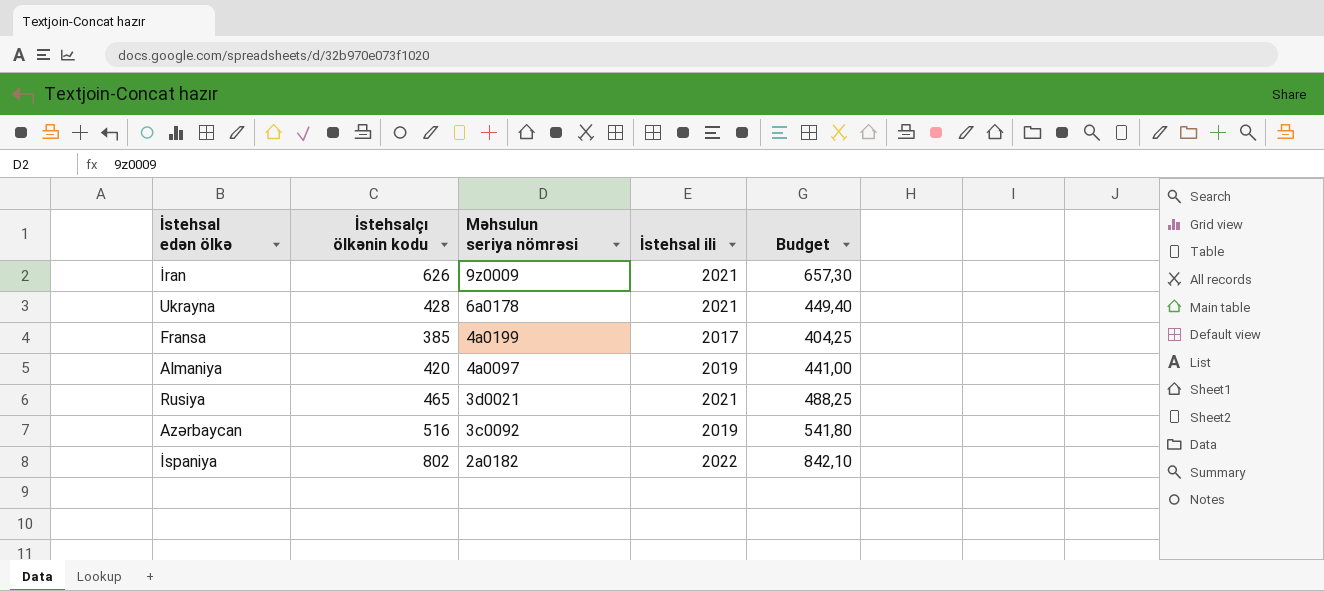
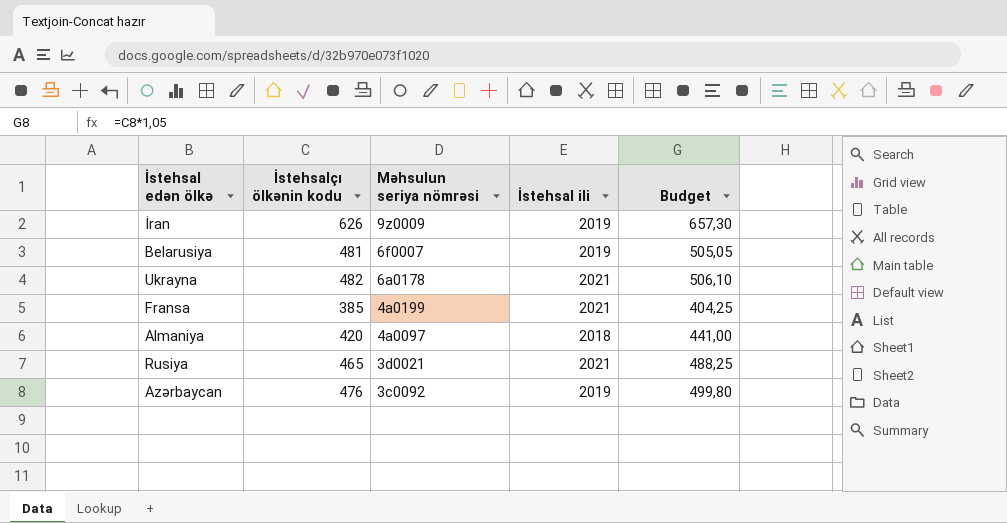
row İspaniya: 802 | 2a0182 | 2022 | 842,10 -> none
İran | İstehsal ili: 2021 -> 2019
row Belarusiya: none -> 481 | 6f0007 | 2019 | 505,05
Ukrayna | İstehsalçı ölkənin kodu: 428 -> 482
Ukrayna | Budget: 449,40 -> 506,10
Fransa | İstehsal ili: 2017 -> 2021
Almaniya | İstehsal ili: 2019 -> 2018
Azərbaycan | İstehsalçı ölkənin kodu: 516 -> 476
Azərbaycan | Budget: 541,80 -> 499,80

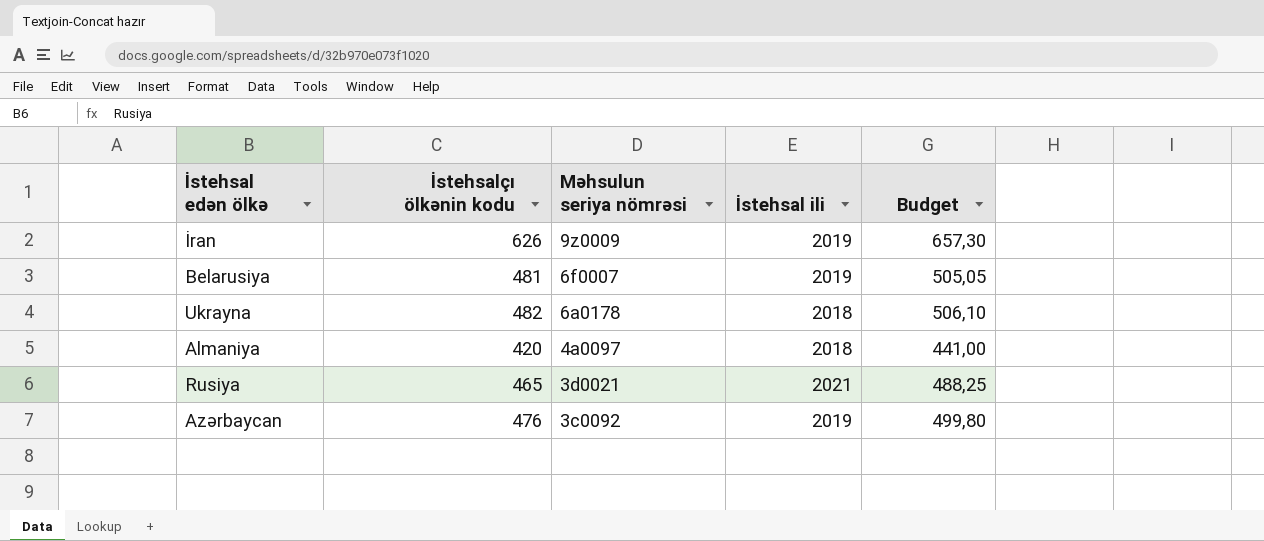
row Fransa: 385 | 4a0199 | 2021 | 404,25 -> none
Ukrayna | İstehsal ili: 2021 -> 2018

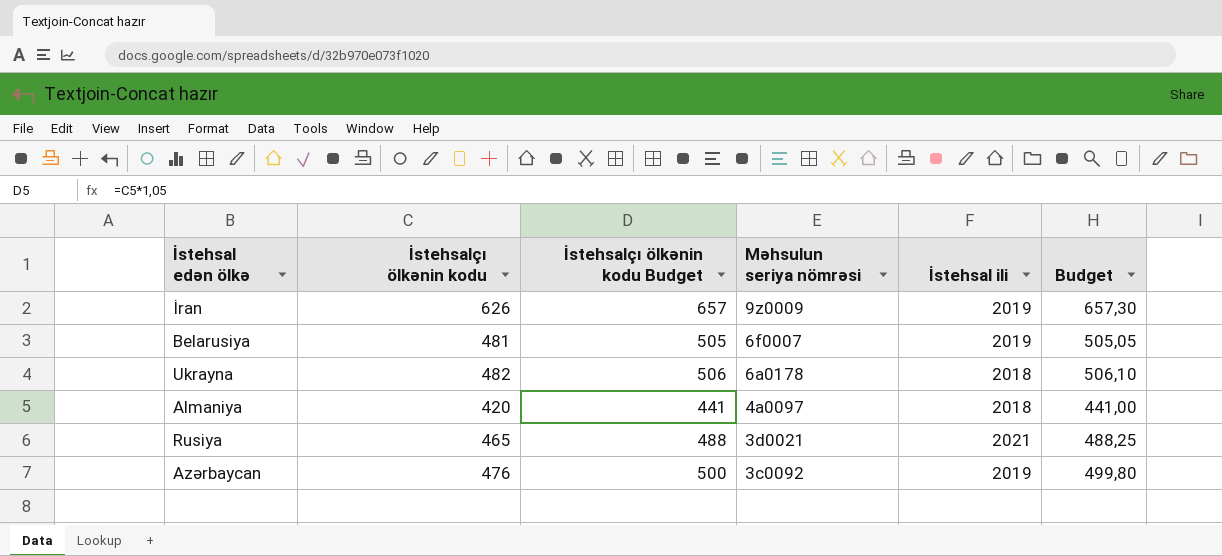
column İstehsalçı ölkənin kodu Budget | formula: none -> [İstehsalçı ölkənin kodu] * 1,05

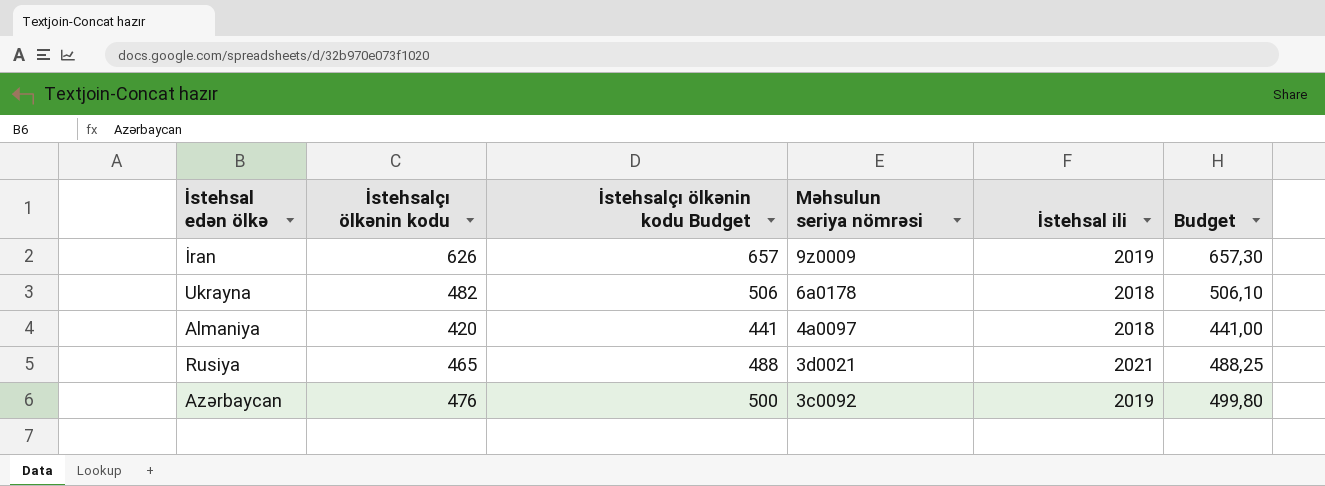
row Belarusiya: 481 | 505 | 6f0007 | 2019 | 505,05 -> none

